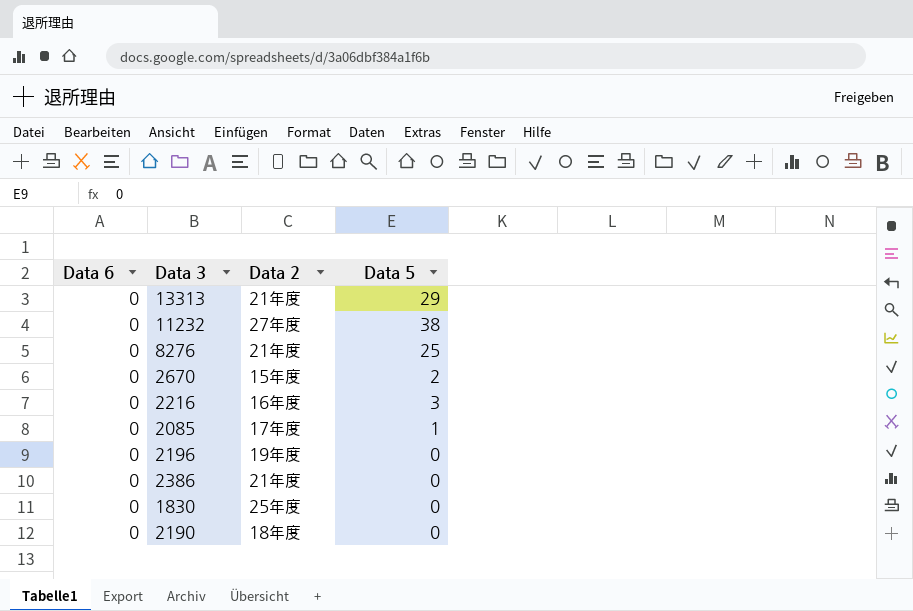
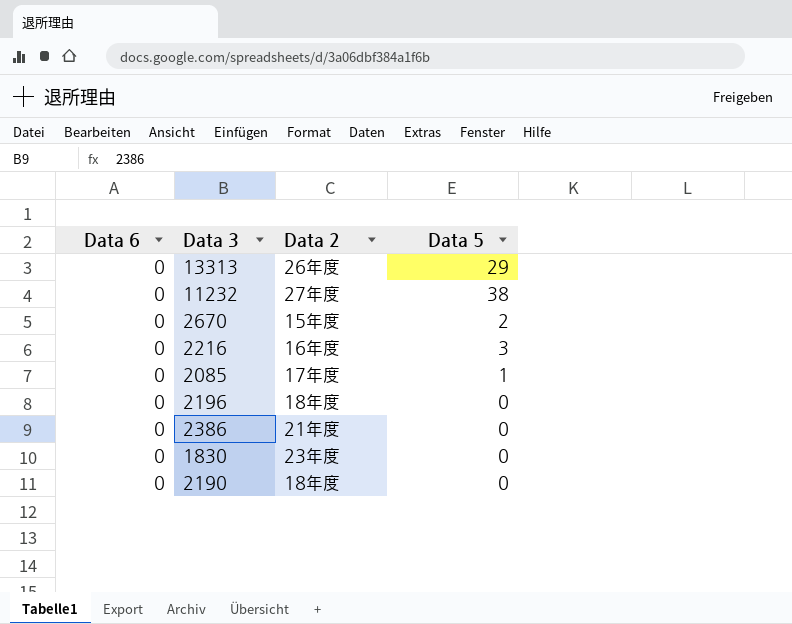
row 8276: 0 | 21年度 | 25 -> none
13313 | Data 2: 21年度 -> 26年度
2196 | Data 2: 19年度 -> 18年度
1830 | Data 2: 25年度 -> 23年度

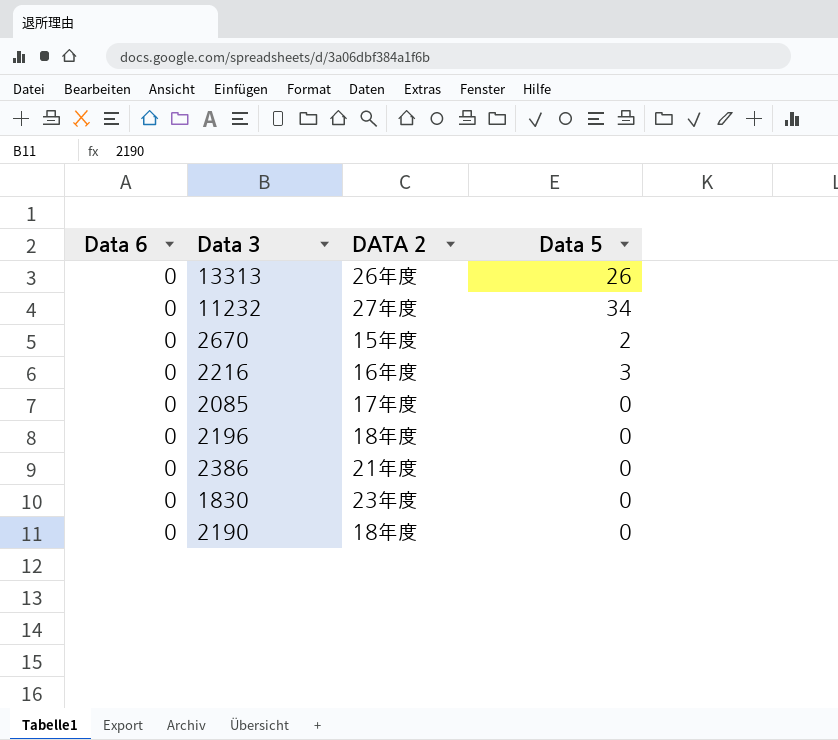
column name: Data 2 -> DATA 2
13313 | Data 5: 29 -> 26
11232 | Data 5: 38 -> 34
2085 | Data 5: 1 -> 0

